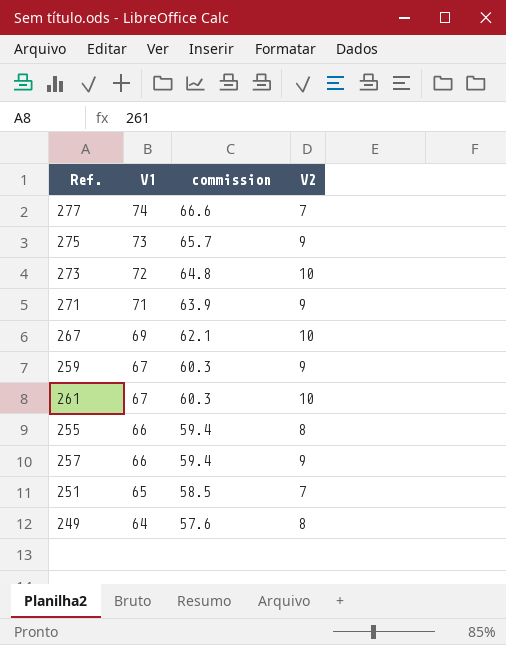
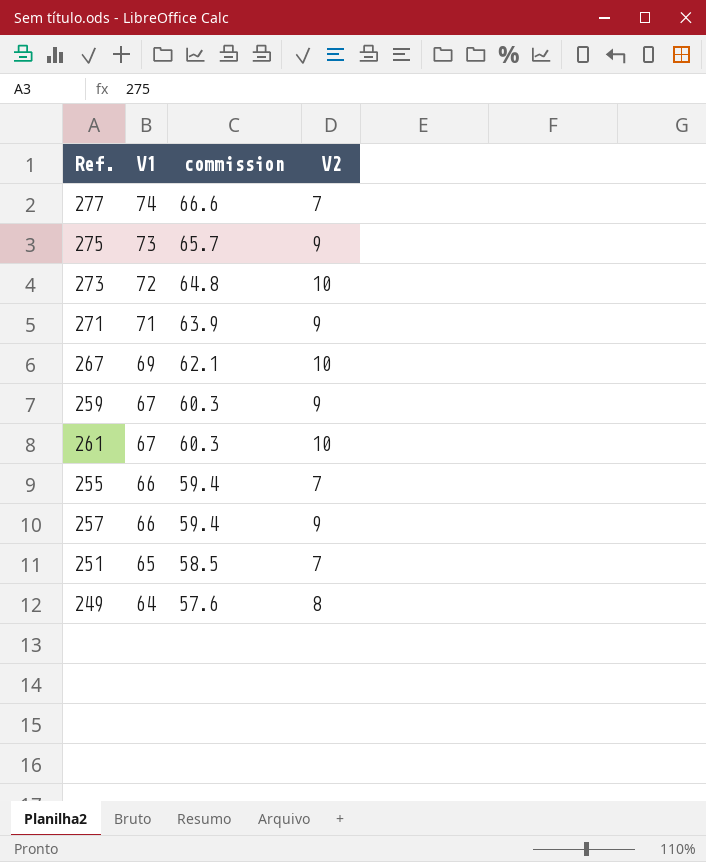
255 | V2: 8 -> 7

